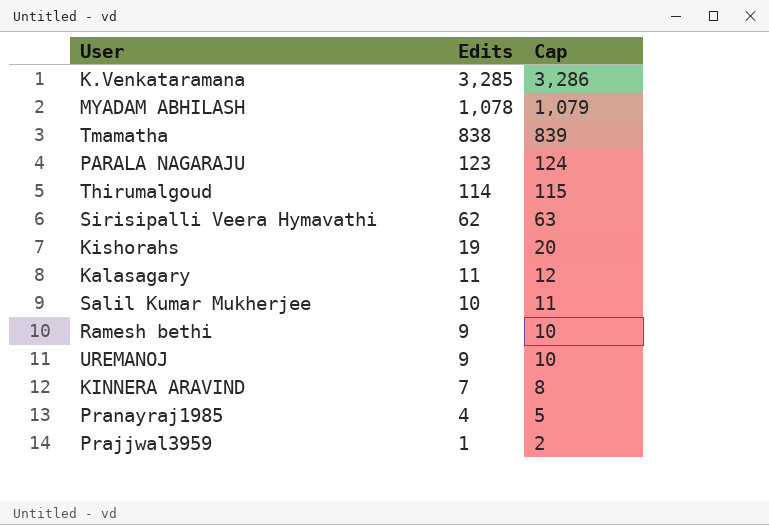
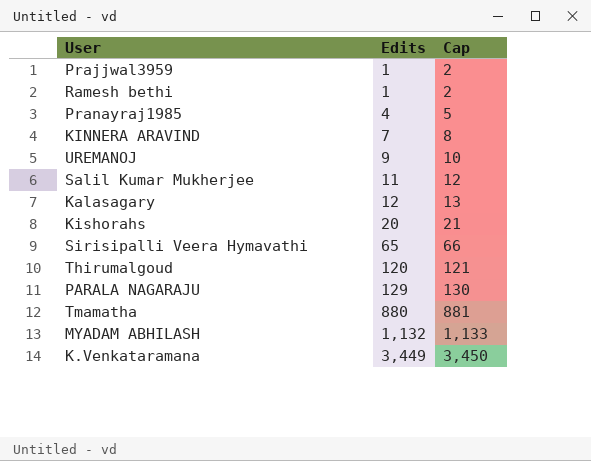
row order: Edits descending -> Edits ascending
Ramesh bethi | Edits: 9 -> 1
Ramesh bethi | Cap: 10 -> 2
Salil Kumar Mukherjee | Edits: 10 -> 11
Salil Kumar Mukherjee | Cap: 11 -> 12
Kalasagary | Edits: 11 -> 12
Kalasagary | Cap: 12 -> 13
Kishorahs | Edits: 19 -> 20
Kishorahs | Cap: 20 -> 21
Sirisipalli Veera Hymavathi | Edits: 62 -> 65
Sirisipalli Veera Hymavathi | Cap: 63 -> 66
Thirumalgoud | Edits: 114 -> 120
Thirumalgoud | Cap: 115 -> 121
PARALA NAGARAJU | Edits: 123 -> 129
PARALA NAGARAJU | Cap: 124 -> 130
Tmamatha | Edits: 838 -> 880
Tmamatha | Cap: 839 -> 881
MYADAM ABHILASH | Edits: 1,078 -> 1,132
MYADAM ABHILASH | Cap: 1,079 -> 1,133
K.Venkataramana | Edits: 3,285 -> 3,449
K.Venkataramana | Cap: 3,286 -> 3,450

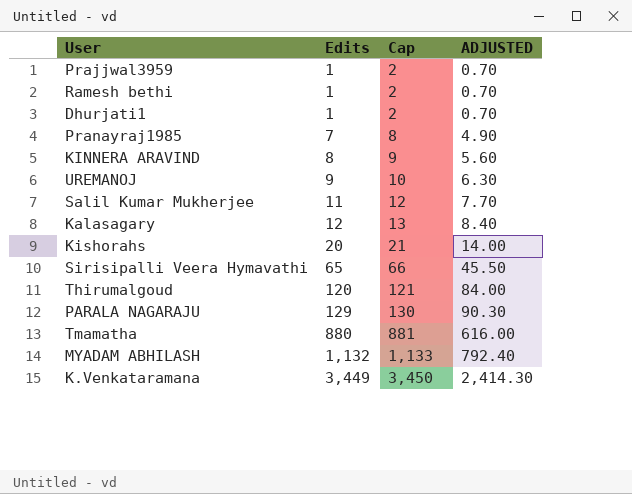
column ADJUSTED | formula: none -> [Edits] * 0.7
row Dhurjati1: none -> 1 | 2 | 0.70
Pranayraj1985 | Edits: 4 -> 7
Pranayraj1985 | Cap: 5 -> 8
KINNERA ARAVIND | Edits: 7 -> 8
KINNERA ARAVIND | Cap: 8 -> 9

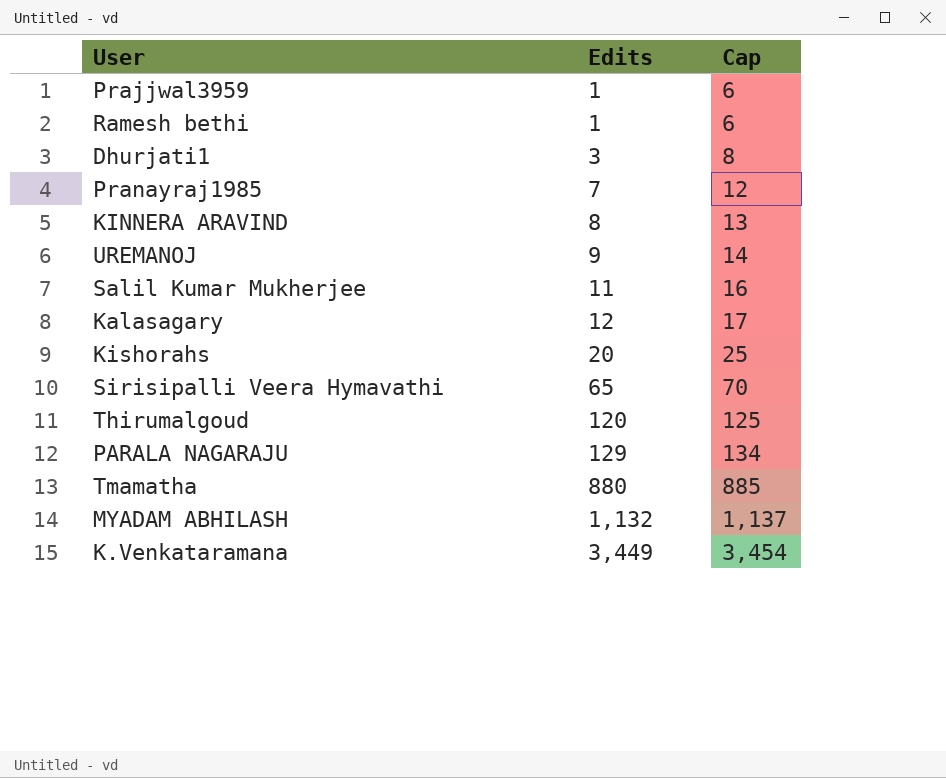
column ADJUSTED | formula: [Edits] * 0.7 -> none
column Cap | formula: [Edits] + 1 -> [Edits] + 5
Dhurjati1 | Edits: 1 -> 3

